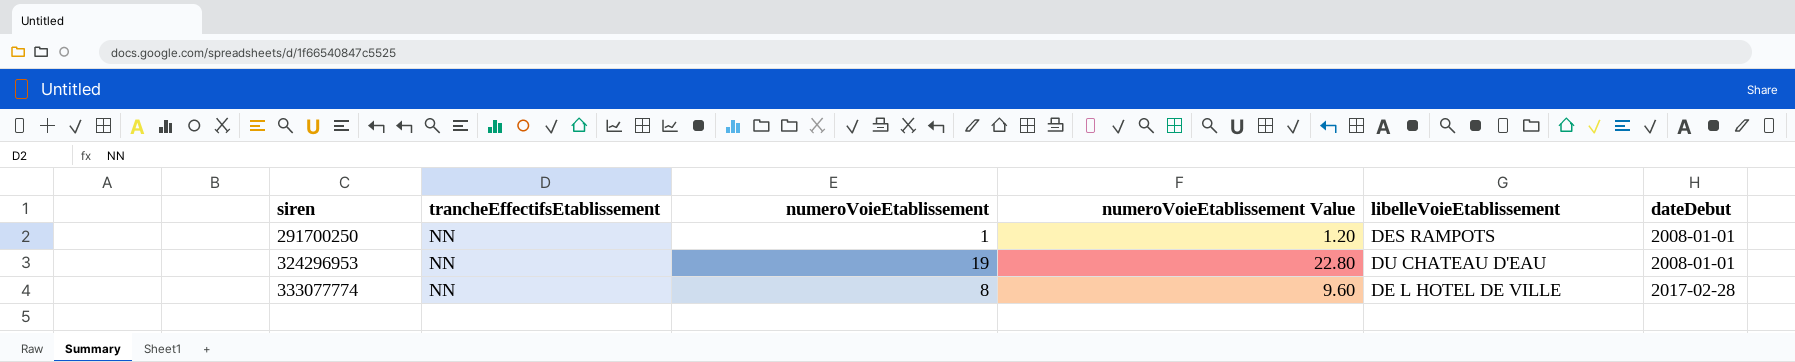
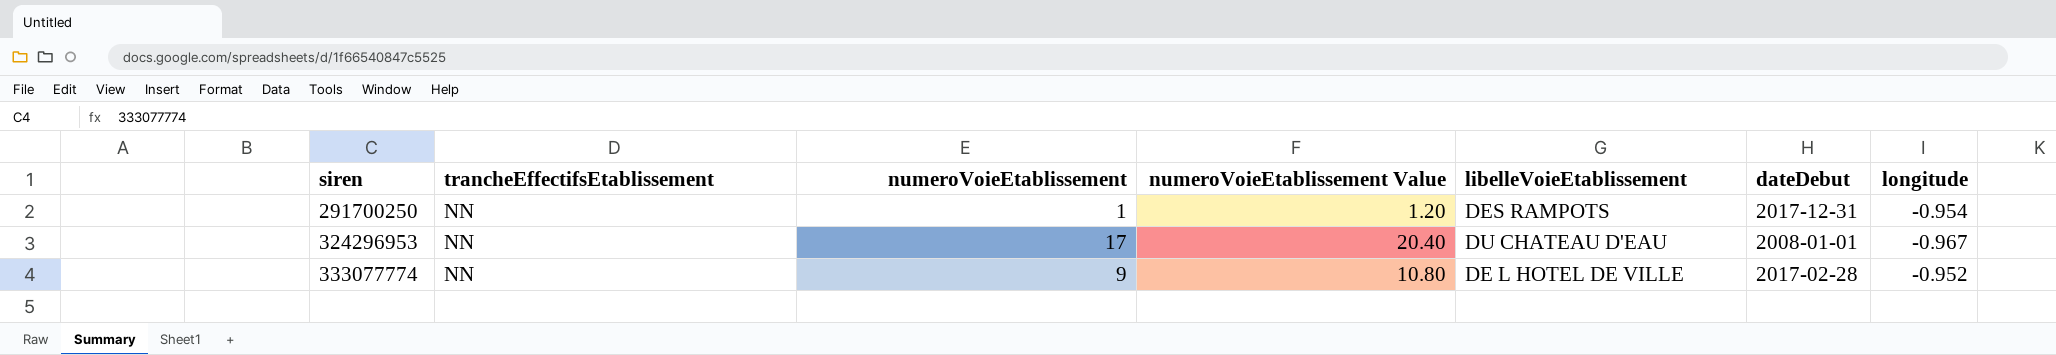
column longitude | position: none -> 7
291700250 | dateDebut: 2008-01-01 -> 2017-12-31
324296953 | numeroVoieEtablissement: 19 -> 17
324296953 | numeroVoieEtablissement Value: 22.80 -> 20.40
333077774 | numeroVoieEtablissement: 8 -> 9
333077774 | numeroVoieEtablissement Value: 9.60 -> 10.80

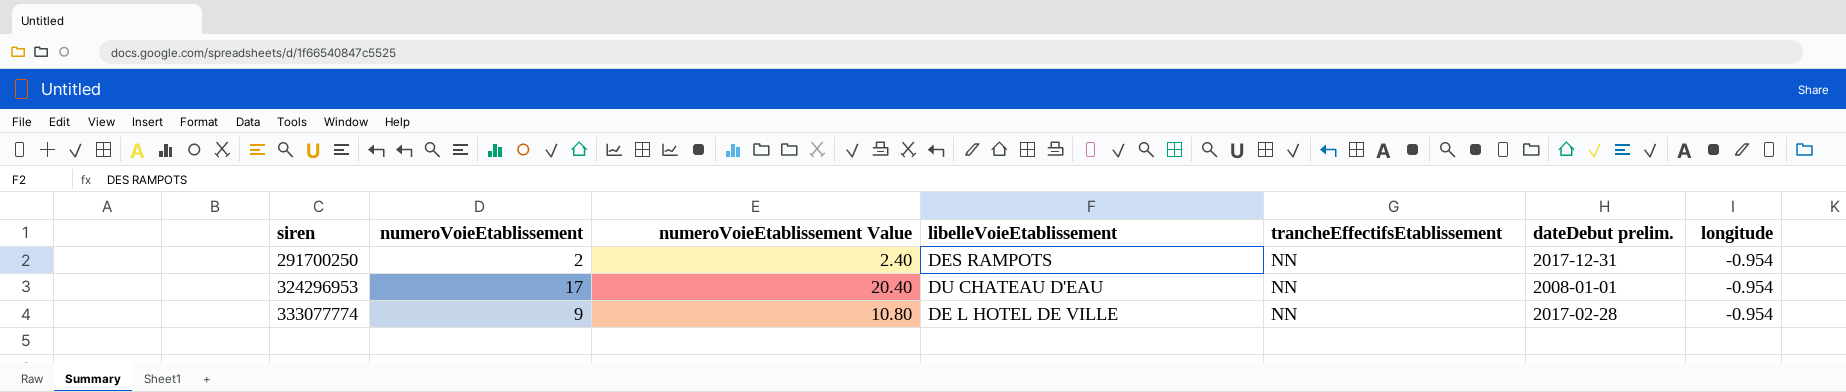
column trancheEffectifsEtablissement | position: 2 -> 5
column name: dateDebut -> dateDebut prelim.
291700250 | numeroVoieEtablissement: 1 -> 2
291700250 | numeroVoieEtablissement Value: 1.20 -> 2.40
324296953 | longitude: -0.967 -> -0.954
333077774 | longitude: -0.952 -> -0.954

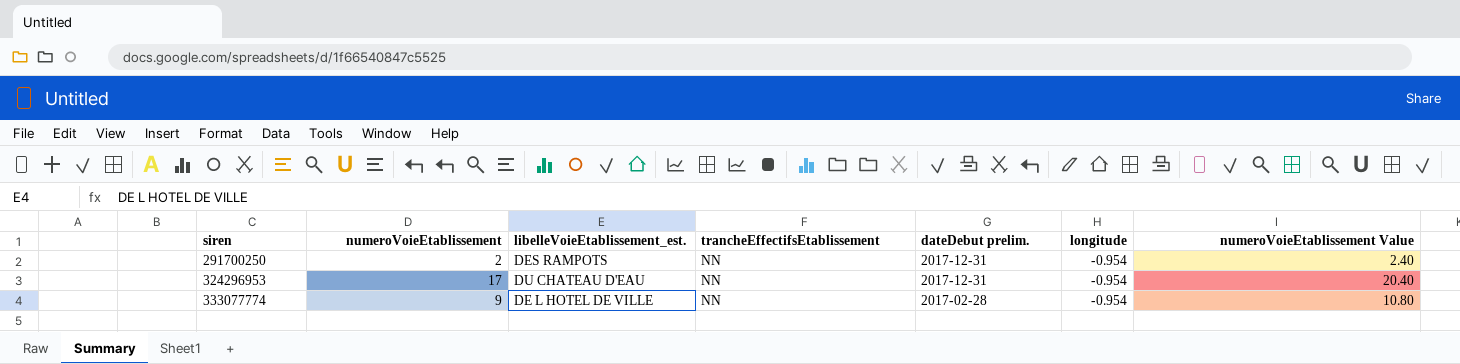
column name: libelleVoieEtablissement -> libelleVoieEtablissement_est.
column numeroVoieEtablissement Value | position: 3 -> 7
324296953 | dateDebut prelim.: 2008-01-01 -> 2017-12-31

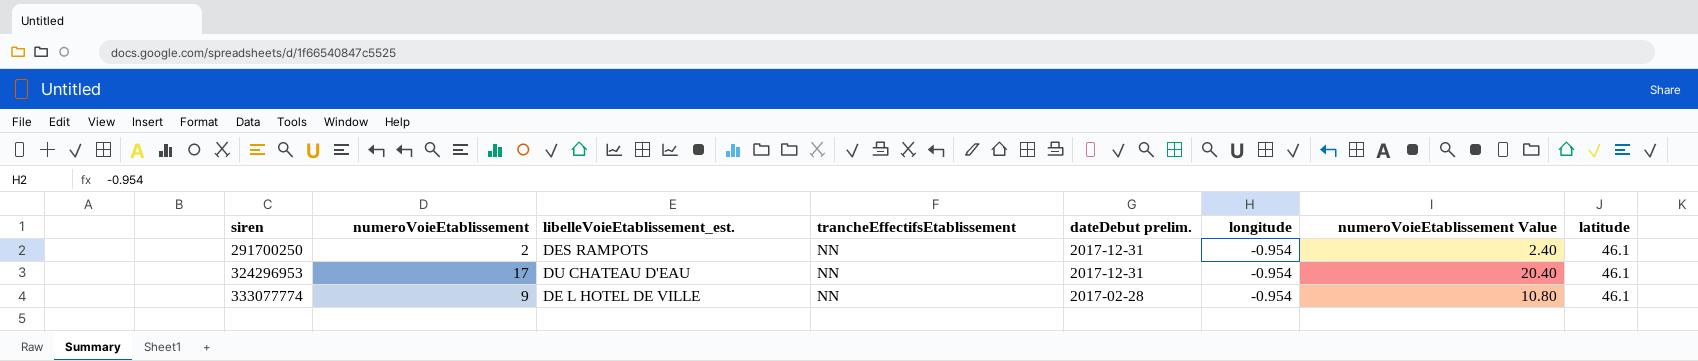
column latitude | position: none -> 8

